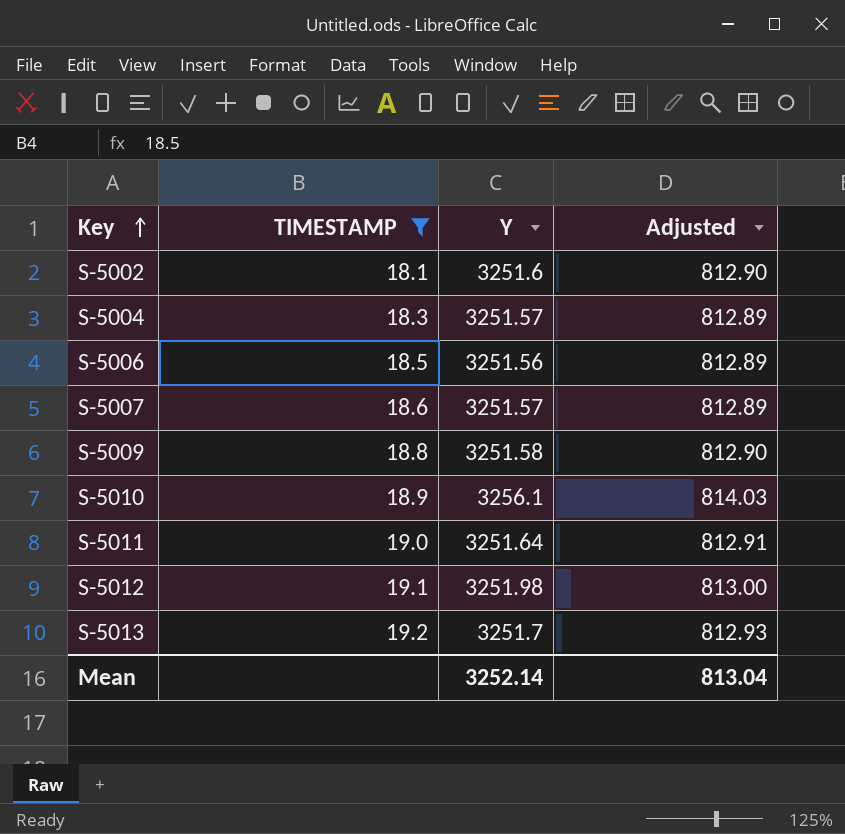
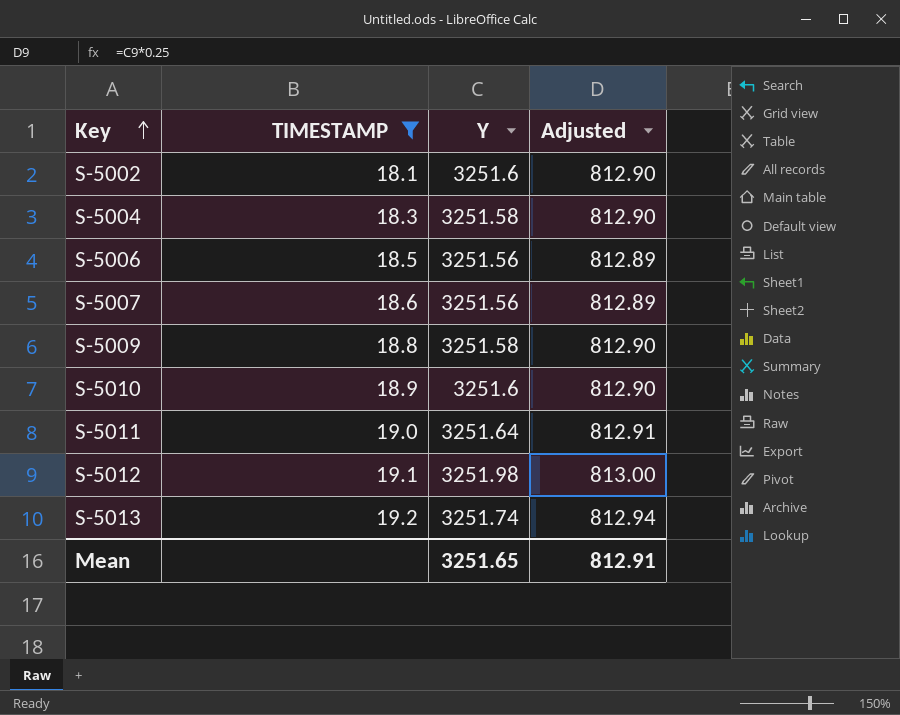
S-5004 | Y: 3251.57 -> 3251.58
S-5004 | Adjusted: 812.89 -> 812.90
S-5007 | Y: 3251.57 -> 3251.56
S-5010 | Y: 3256.1 -> 3251.6
S-5010 | Adjusted: 814.03 -> 812.90
S-5013 | Y: 3251.7 -> 3251.74
S-5013 | Adjusted: 812.93 -> 812.94
Mean | Y: 3252.14 -> 3251.65
Mean | Adjusted: 813.04 -> 812.91

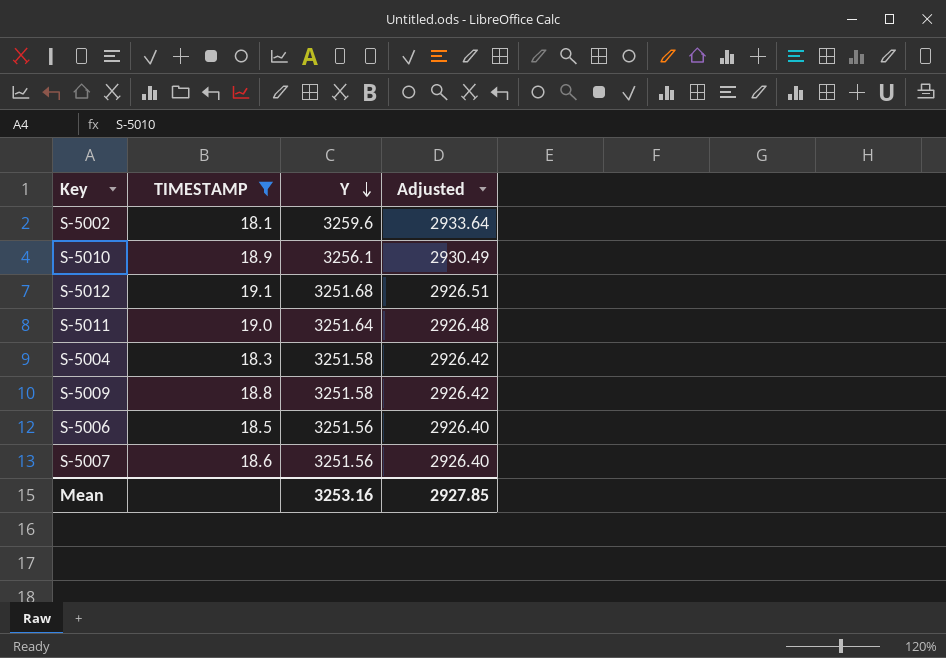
row order: Key ascending -> Y descending
column Adjusted | formula: [Y] * 0.25 -> [Y] * 0.9
row S-5013: 19.2 | 3251.74 | 812.94 -> none
S-5002 | Y: 3251.6 -> 3259.6
S-5010 | Y: 3251.6 -> 3256.1
S-5012 | Y: 3251.98 -> 3251.68
Mean | Y: 3251.65 -> 3253.16
Mean | Adjusted: 812.91 -> 2927.85

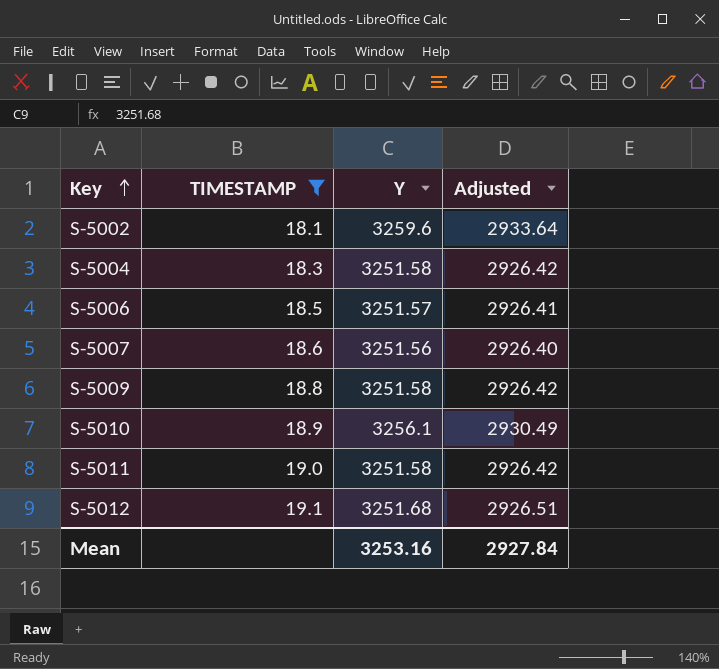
row order: Y descending -> Key ascending
S-5006 | Y: 3251.56 -> 3251.57
S-5006 | Adjusted: 2926.40 -> 2926.41
S-5011 | Y: 3251.64 -> 3251.58
S-5011 | Adjusted: 2926.48 -> 2926.42
Mean | Adjusted: 2927.85 -> 2927.84

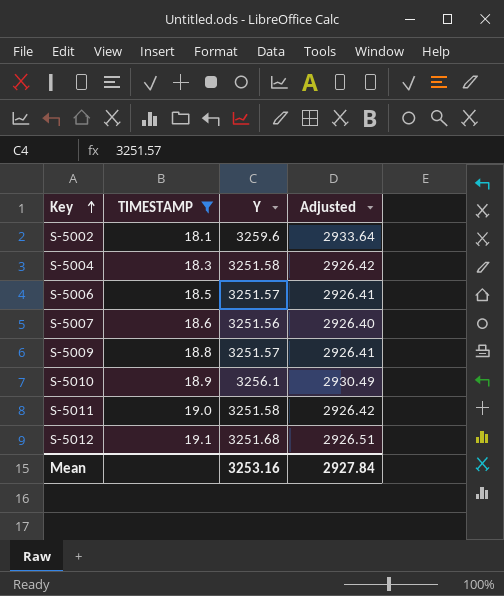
S-5009 | Y: 3251.58 -> 3251.57
S-5009 | Adjusted: 2926.42 -> 2926.41

